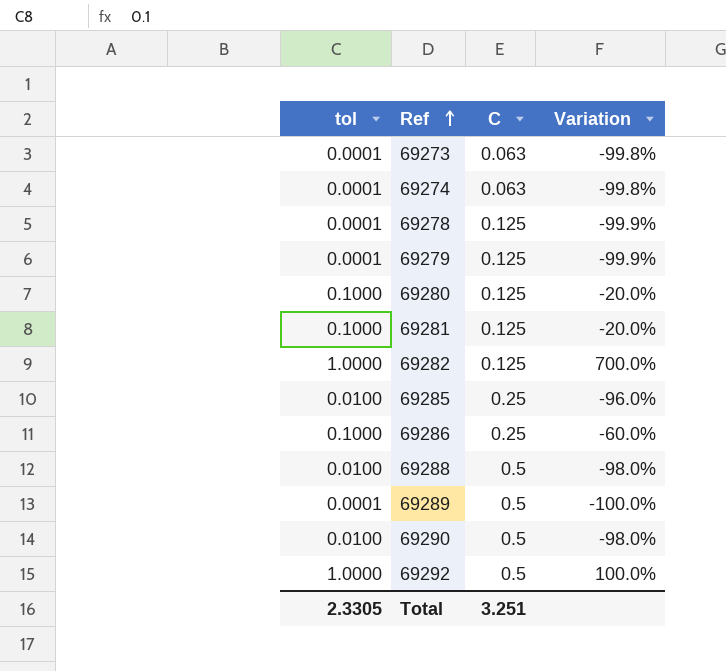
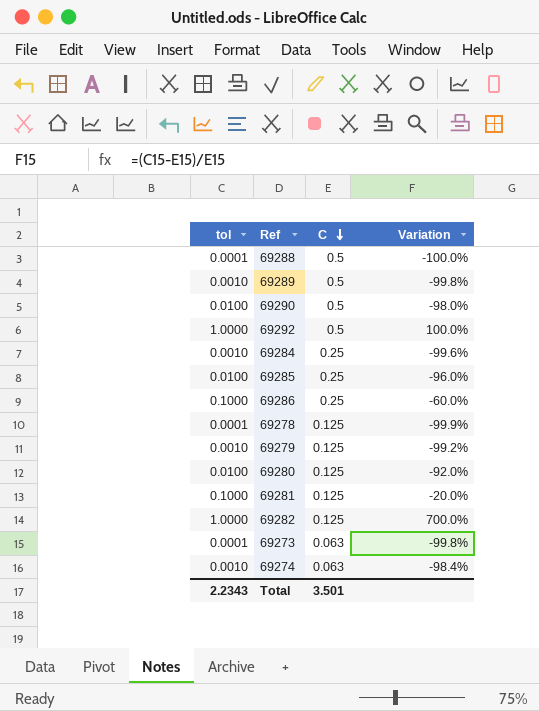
row order: Ref ascending -> C descending
69288 | tol: 0.0100 -> 0.0001
69288 | Variation: -98.0% -> -100.0%
69289 | tol: 0.0001 -> 0.0010
69289 | Variation: -100.0% -> -99.8%
row 69284: none -> 0.0010 | 0.25 | -99.6%
69279 | tol: 0.0001 -> 0.0010
69279 | Variation: -99.9% -> -99.2%
69280 | tol: 0.1000 -> 0.0100
69280 | Variation: -20.0% -> -92.0%
69274 | tol: 0.0001 -> 0.0010
69274 | Variation: -99.8% -> -98.4%
Total | tol: 2.3305 -> 2.2343
Total | C: 3.251 -> 3.501

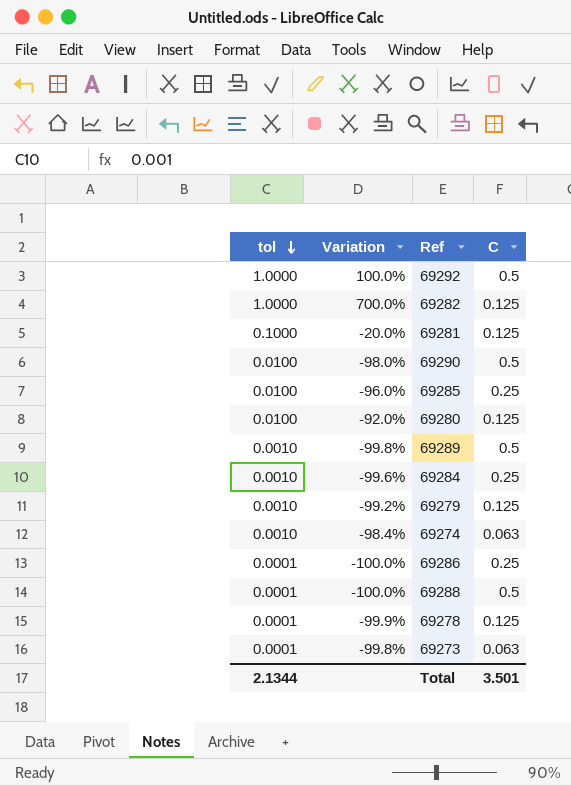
row order: C descending -> tol descending
column Variation | position: 4 -> 2
69286 | tol: 0.1000 -> 0.0001
69286 | Variation: -60.0% -> -100.0%
Total | tol: 2.2343 -> 2.1344

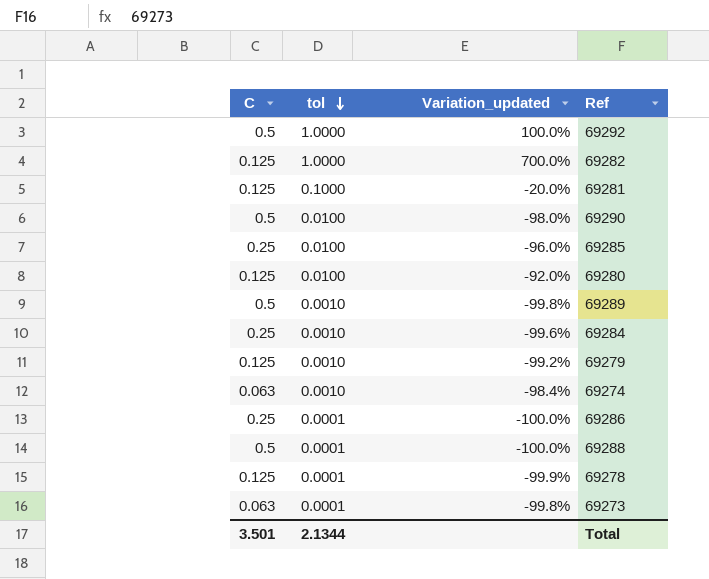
column C | position: 4 -> 1
column name: Variation -> Variation_updated

